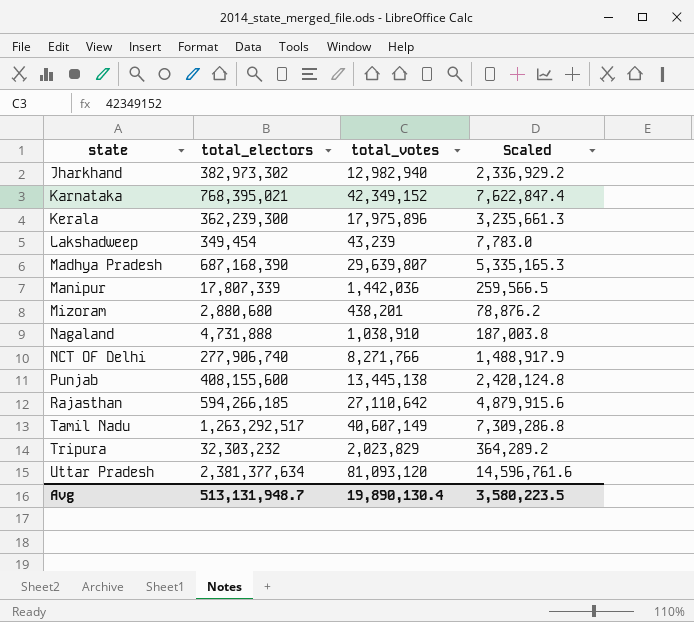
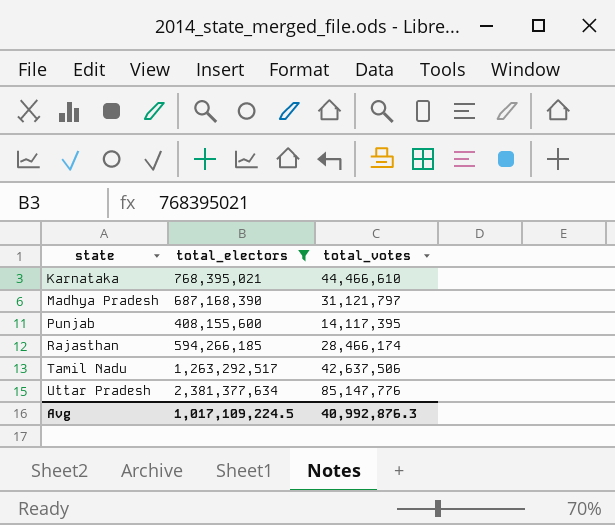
filter: none -> total_electors >= 408,155,600
column Scaled | formula: [total_votes] * 0.18 -> none
Karnataka | total_votes: 42,349,152 -> 44,466,610
Madhya Pradesh | total_votes: 29,639,807 -> 31,121,797
Punjab | total_votes: 13,445,138 -> 14,117,395
Rajasthan | total_votes: 27,110,642 -> 28,466,174
Tamil Nadu | total_votes: 40,607,149 -> 42,637,506
Uttar Pradesh | total_votes: 81,093,120 -> 85,147,776
Avg | total_electors: 513,131,948.7 -> 1,017,109,224.5
Avg | total_votes: 19,890,130.4 -> 40,992,876.3

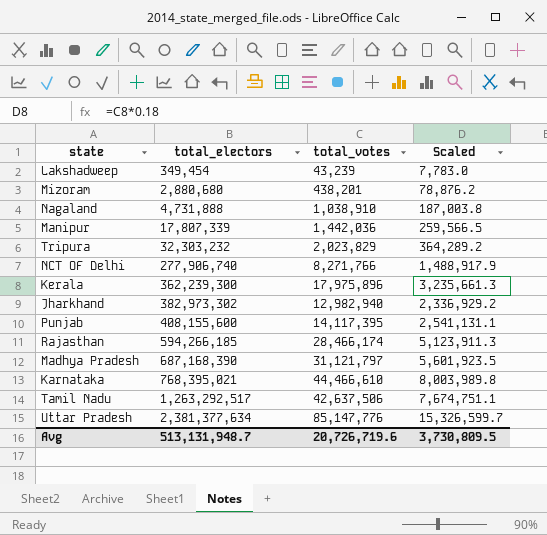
filter: total_electors >= 408,155,600 -> none
row order: state ascending -> total_electors ascending
column Scaled | formula: none -> [total_votes] * 0.18
Avg | total_electors: 1,017,109,224.5 -> 513,131,948.7
Avg | total_votes: 40,992,876.3 -> 20,726,719.6

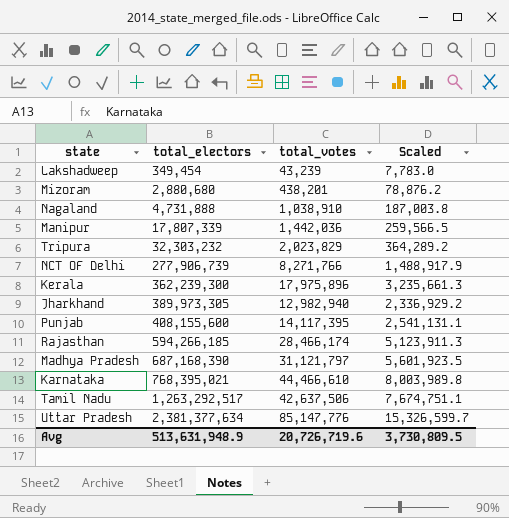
NCT OF Delhi | total_electors: 277,906,740 -> 277,906,739
Jharkhand | total_electors: 382,973,302 -> 389,973,305
Avg | total_electors: 513,131,948.7 -> 513,631,948.9

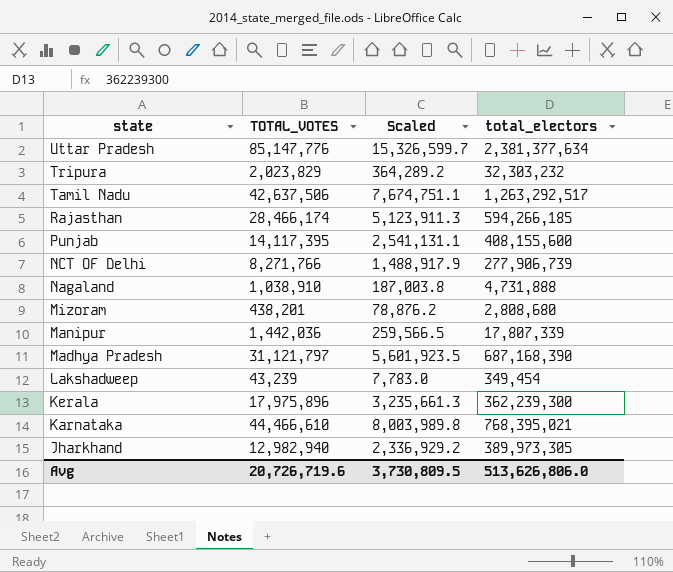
row order: total_electors ascending -> state descending
column name: total_votes -> TOTAL_VOTES
column total_electors | position: 2 -> 4
Mizoram | total_electors: 2,880,680 -> 2,808,680
Avg | total_electors: 513,631,948.9 -> 513,626,806.0

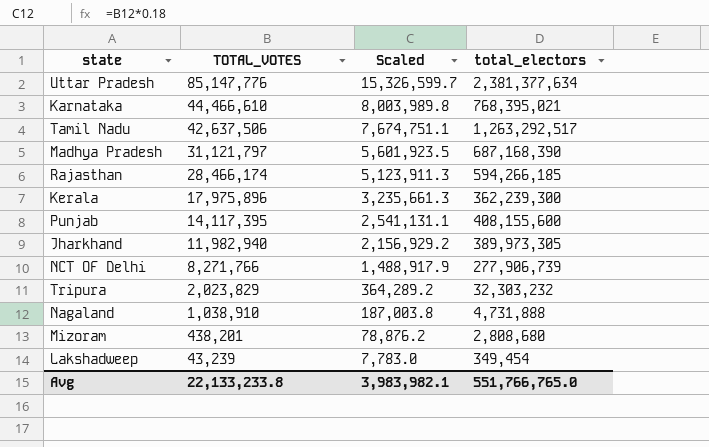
row order: state descending -> TOTAL_VOTES descending
row Manipur: 1,442,036 | 259,566.5 | 17,807,339 -> none
Jharkhand | TOTAL_VOTES: 12,982,940 -> 11,982,940
Jharkhand | Scaled: 2,336,929.2 -> 2,156,929.2
Avg | TOTAL_VOTES: 20,726,719.6 -> 22,133,233.8
Avg | Scaled: 3,730,809.5 -> 3,983,982.1
Avg | total_electors: 513,626,806.0 -> 551,766,765.0

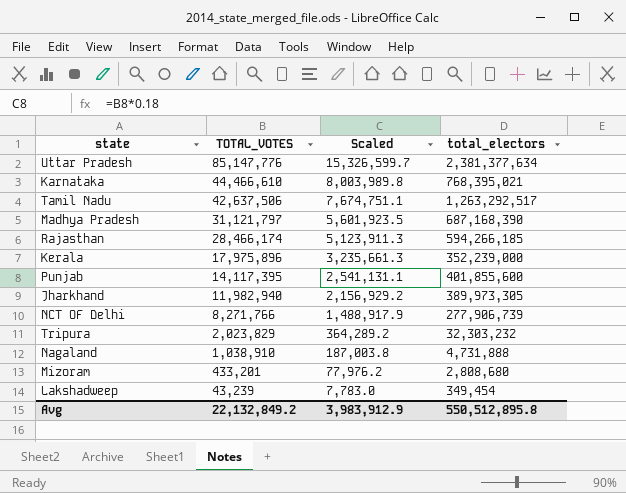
Kerala | total_electors: 362,239,300 -> 352,239,000
Punjab | total_electors: 408,155,600 -> 401,855,600
Mizoram | TOTAL_VOTES: 438,201 -> 433,201
Mizoram | Scaled: 78,876.2 -> 77,976.2
Avg | TOTAL_VOTES: 22,133,233.8 -> 22,132,849.2
Avg | Scaled: 3,983,982.1 -> 3,983,912.9
Avg | total_electors: 551,766,765.0 -> 550,512,895.8

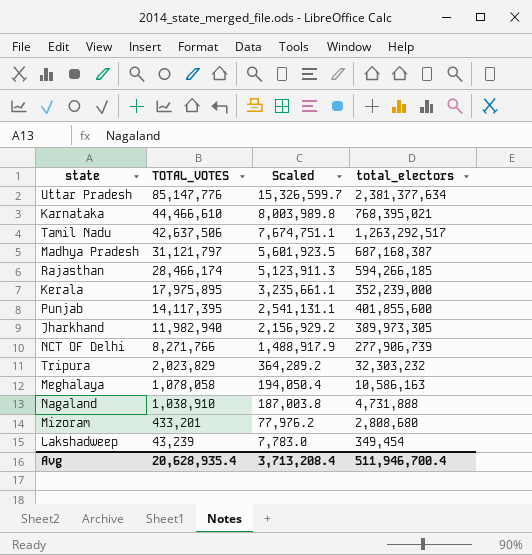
Madhya Pradesh | total_electors: 687,168,390 -> 687,168,387
Kerala | TOTAL_VOTES: 17,975,896 -> 17,975,895
Kerala | Scaled: 3,235,661.3 -> 3,235,661.1
row Meghalaya: none -> 1,078,058 | 194,050.4 | 10,586,163
Avg | TOTAL_VOTES: 22,132,849.2 -> 20,628,935.4
Avg | Scaled: 3,983,912.9 -> 3,713,208.4
Avg | total_electors: 550,512,895.8 -> 511,946,700.4

